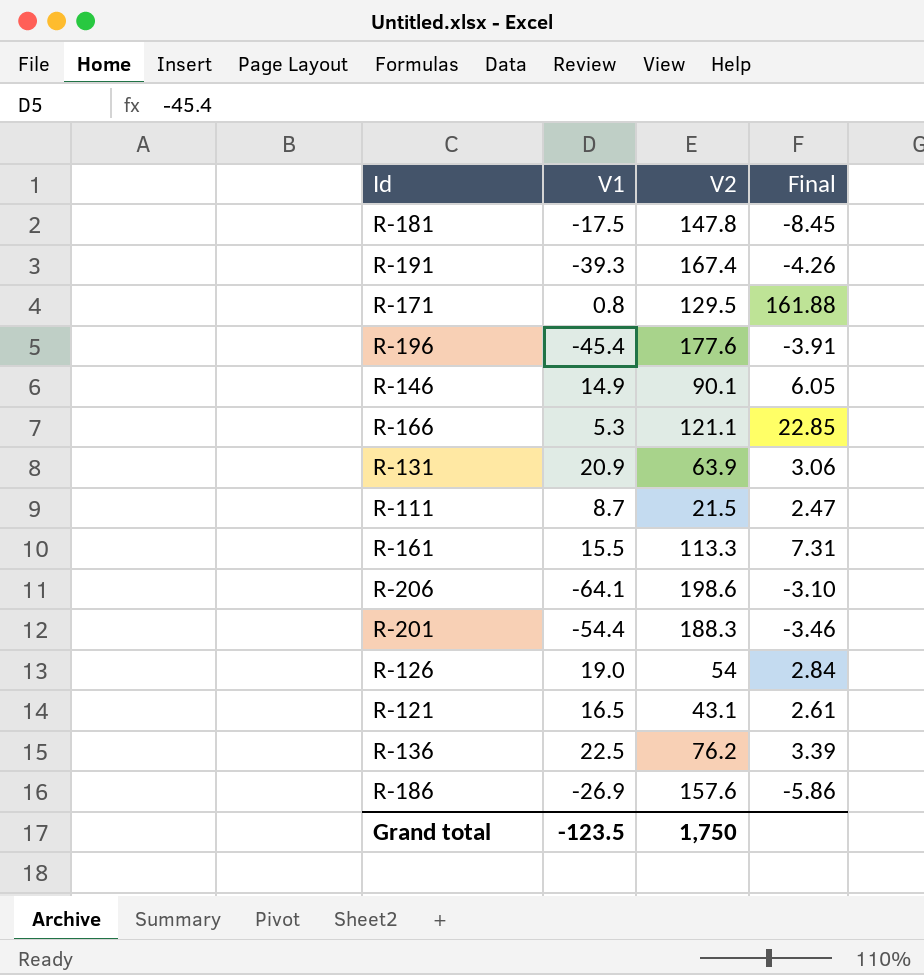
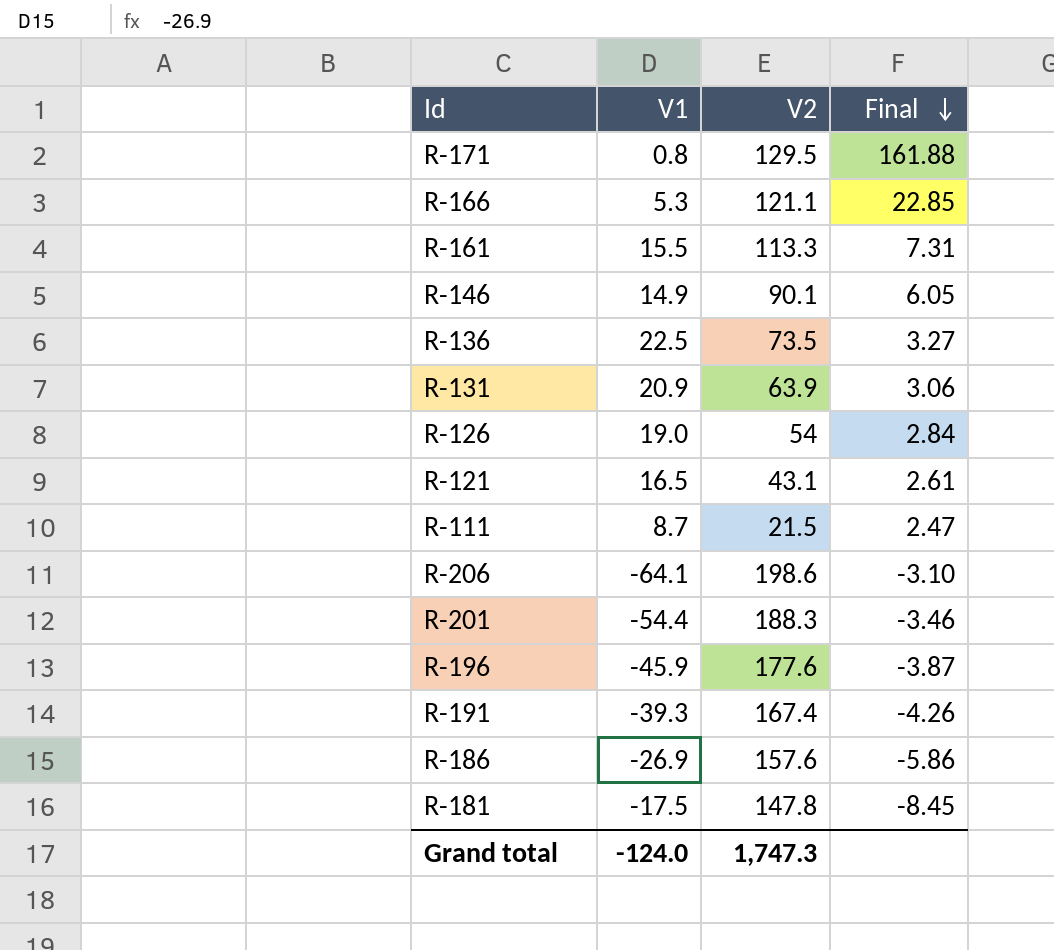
row order: none -> Final descending
R-136 | V2: 76.2 -> 73.5
R-136 | Final: 3.39 -> 3.27
R-196 | V1: -45.4 -> -45.9
R-196 | Final: -3.91 -> -3.87
Grand total | V1: -123.5 -> -124.0
Grand total | V2: 1,750 -> 1,747.3

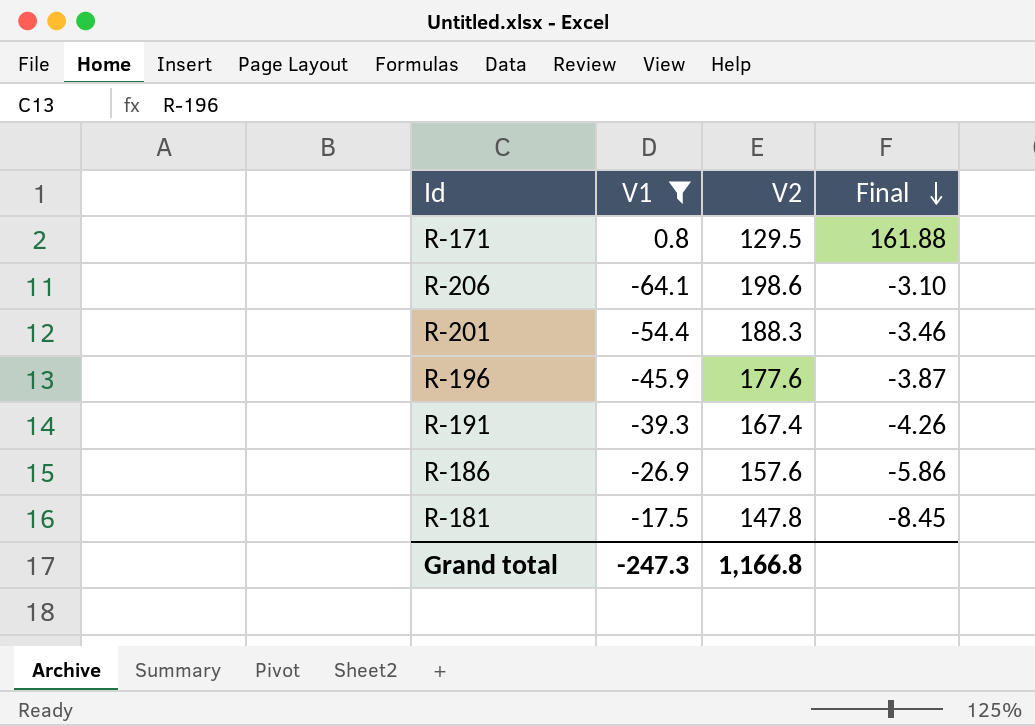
filter: none -> V1 <= 0.8
Grand total | V1: -124.0 -> -247.3
Grand total | V2: 1,747.3 -> 1,166.8

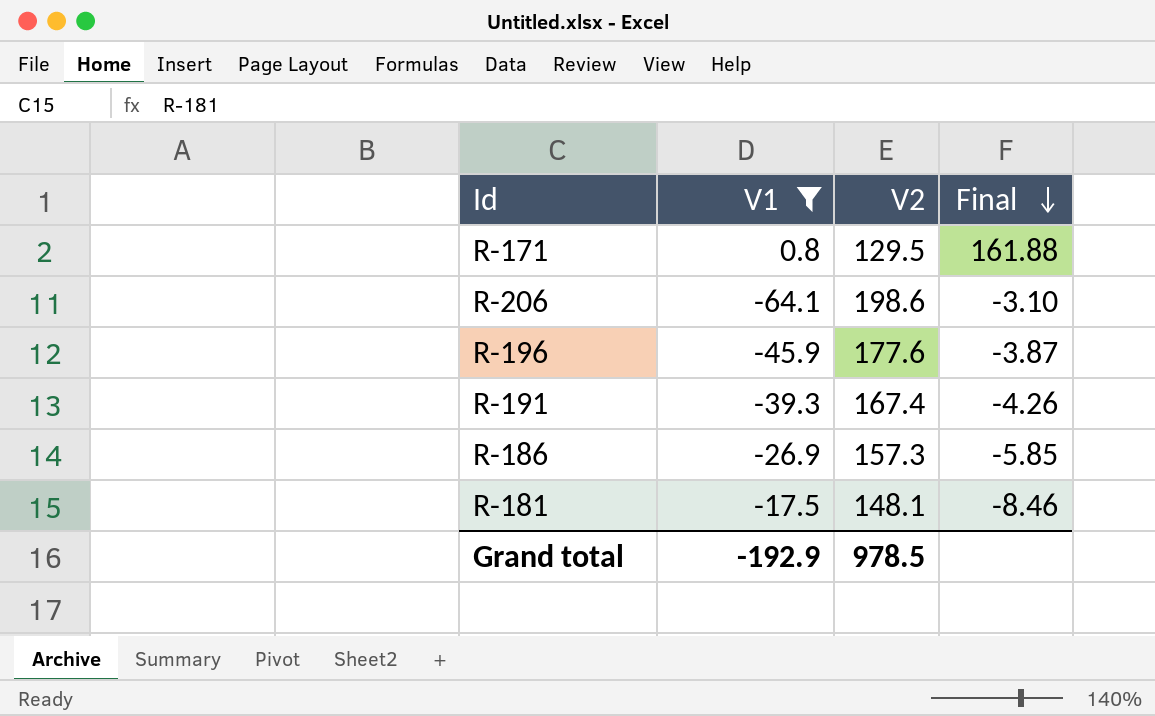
row R-201: -54.4 | 188.3 | -3.46 -> none
R-186 | V2: 157.6 -> 157.3
R-186 | Final: -5.86 -> -5.85
R-181 | V2: 147.8 -> 148.1
R-181 | Final: -8.45 -> -8.46
Grand total | V1: -247.3 -> -192.9
Grand total | V2: 1,166.8 -> 978.5

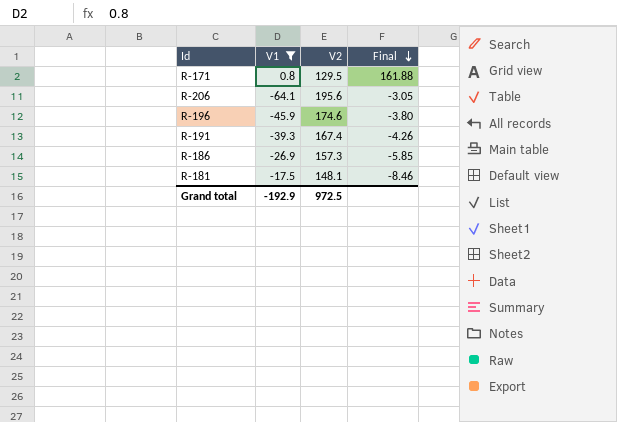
R-206 | V2: 198.6 -> 195.6
R-206 | Final: -3.10 -> -3.05
R-196 | V2: 177.6 -> 174.6
R-196 | Final: -3.87 -> -3.80
Grand total | V2: 978.5 -> 972.5

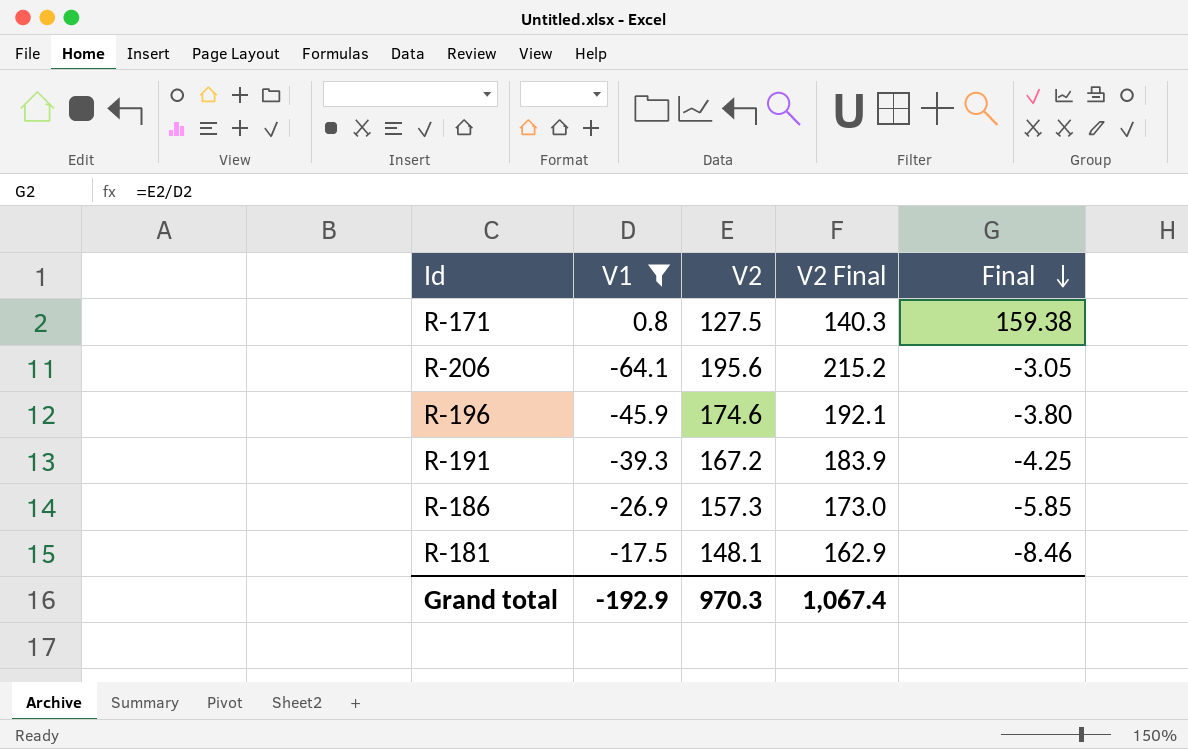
column V2 Final | formula: none -> [V2] * 1.1
R-171 | V2: 129.5 -> 127.5
R-171 | Final: 161.88 -> 159.38
R-191 | V2: 167.4 -> 167.2
R-191 | Final: -4.26 -> -4.25
Grand total | V2: 972.5 -> 970.3

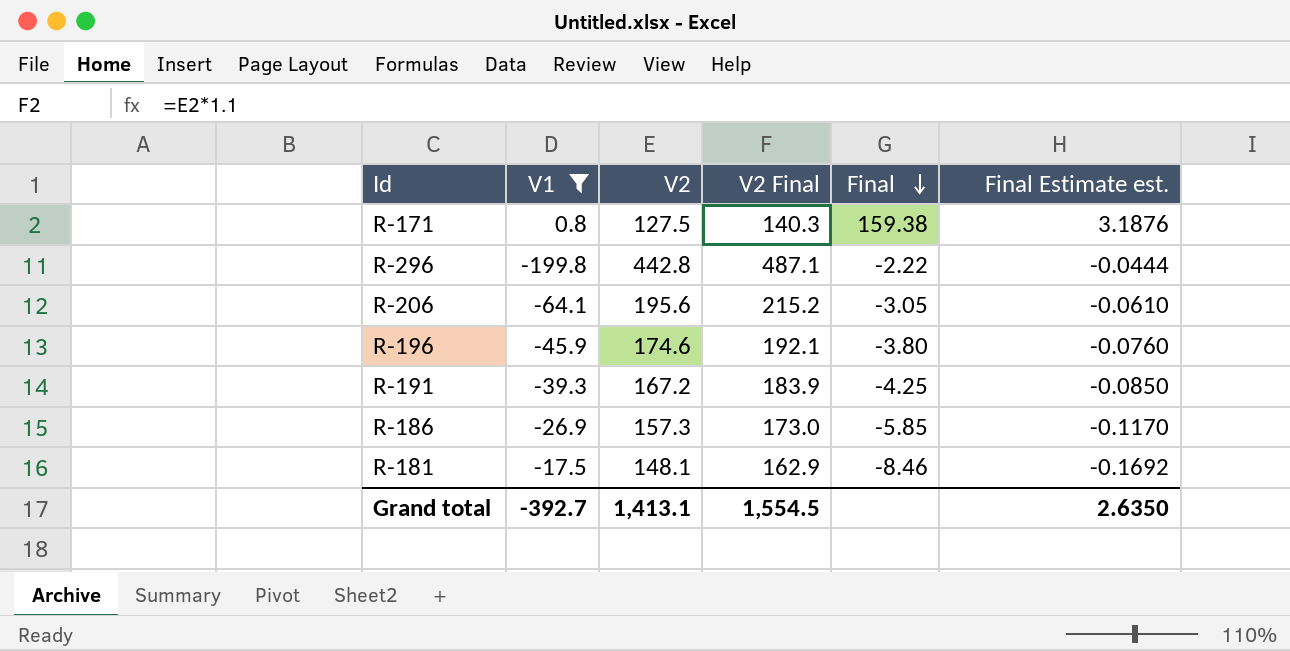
column Final Estimate est. | formula: none -> [Final] * 0.02
row R-296: none -> -199.8 | 442.8 | 487.1 | -2.22 | -0.0444
Grand total | V1: -192.9 -> -392.7
Grand total | V2: 970.3 -> 1,413.1
Grand total | V2 Final: 1,067.4 -> 1,554.5

